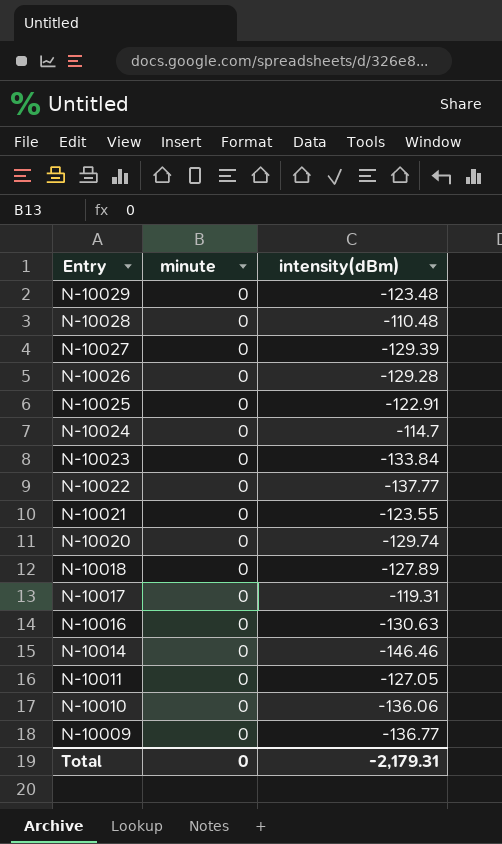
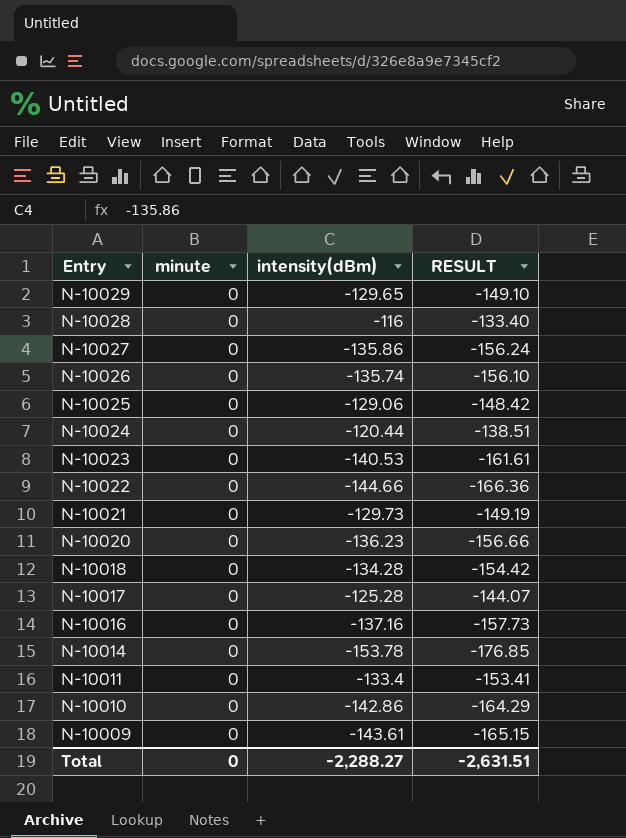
column RESULT | formula: none -> [intensity(dBm)] * 1.15
N-10029 | intensity(dBm): -123.48 -> -129.65
N-10028 | intensity(dBm): -110.48 -> -116
N-10027 | intensity(dBm): -129.39 -> -135.86
N-10026 | intensity(dBm): -129.28 -> -135.74
N-10025 | intensity(dBm): -122.91 -> -129.06
N-10024 | intensity(dBm): -114.7 -> -120.44
N-10023 | intensity(dBm): -133.84 -> -140.53
N-10022 | intensity(dBm): -137.77 -> -144.66
N-10021 | intensity(dBm): -123.55 -> -129.73
N-10020 | intensity(dBm): -129.74 -> -136.23
N-10018 | intensity(dBm): -127.89 -> -134.28
N-10017 | intensity(dBm): -119.31 -> -125.28
N-10016 | intensity(dBm): -130.63 -> -137.16
N-10014 | intensity(dBm): -146.46 -> -153.78
N-10011 | intensity(dBm): -127.05 -> -133.4
N-10010 | intensity(dBm): -136.06 -> -142.86
N-10009 | intensity(dBm): -136.77 -> -143.61
Total | intensity(dBm): -2,179.31 -> -2,288.27

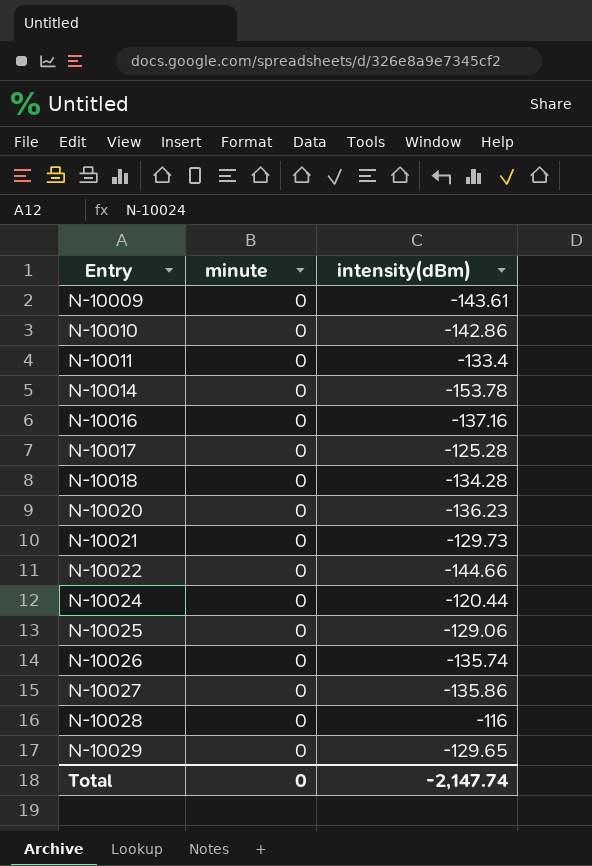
row order: Entry descending -> Entry ascending
column RESULT | formula: [intensity(dBm)] * 1.15 -> none
row N-10023: 0 | -140.53 | -161.61 -> none
Total | intensity(dBm): -2,288.27 -> -2,147.74

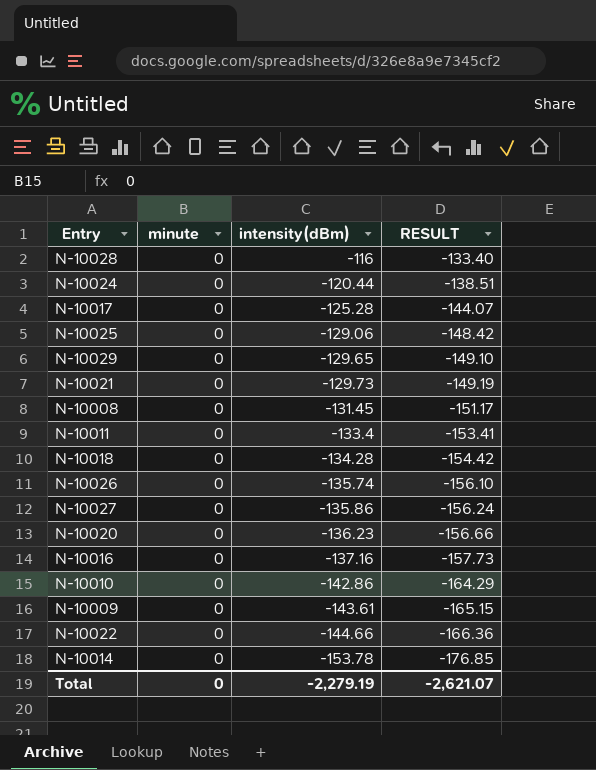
row order: Entry ascending -> intensity(dBm) descending
column RESULT | formula: none -> [intensity(dBm)] * 1.15
row N-10008: none -> 0 | -131.45 | -151.17
Total | intensity(dBm): -2,147.74 -> -2,279.19

